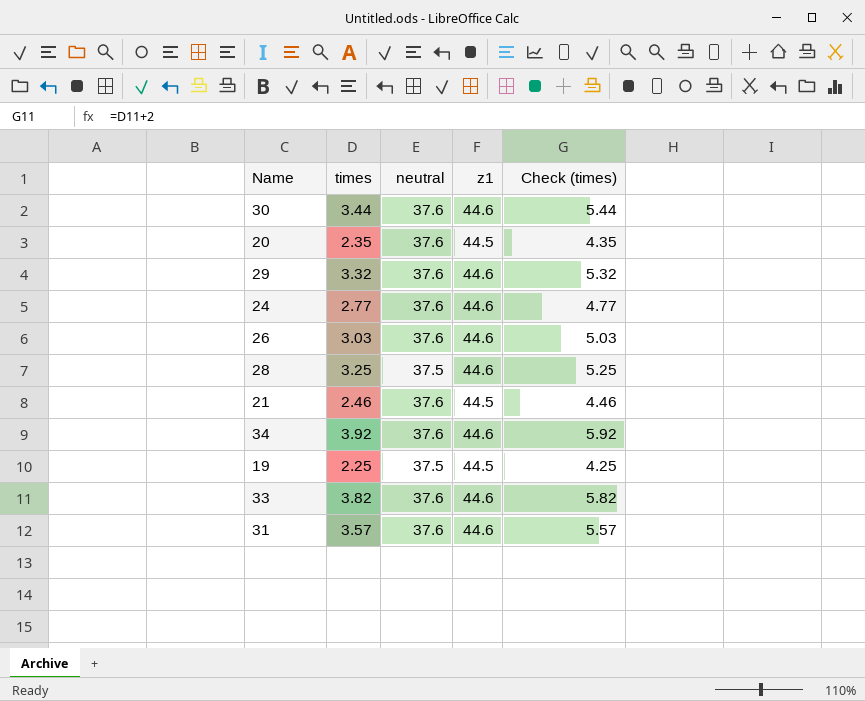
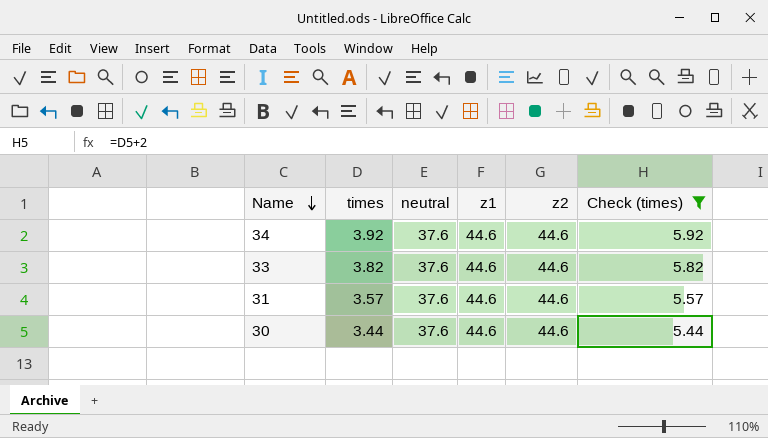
filter: none -> Check (times) >= 5.44
row order: none -> Name descending
column z2 | position: none -> 5

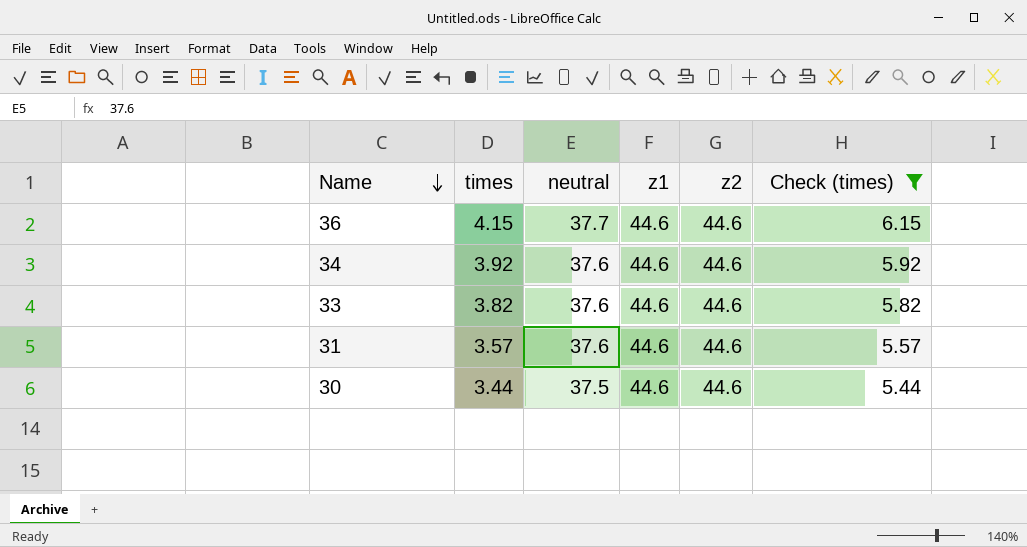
row 36: none -> 4.15 | 37.7 | 44.6 | 44.6 | 6.15
30 | neutral: 37.6 -> 37.5

